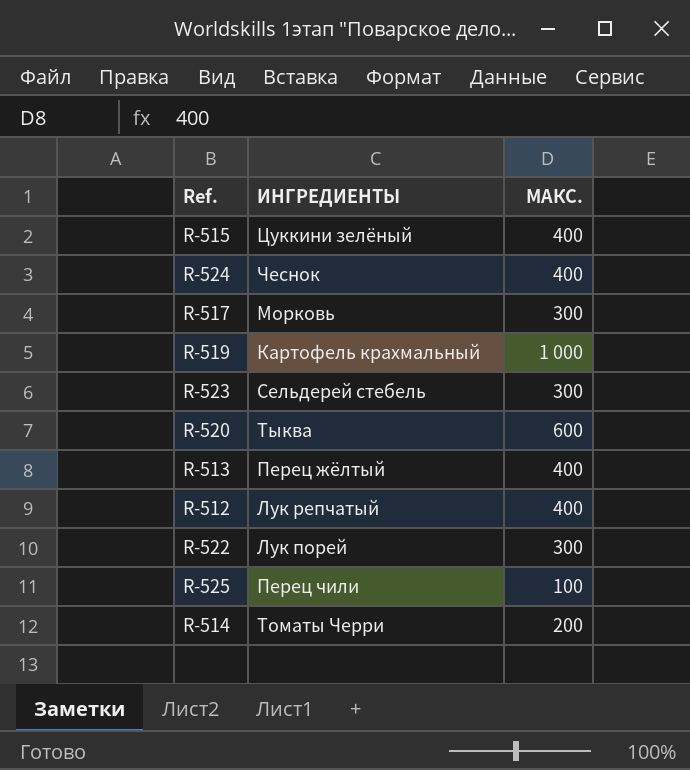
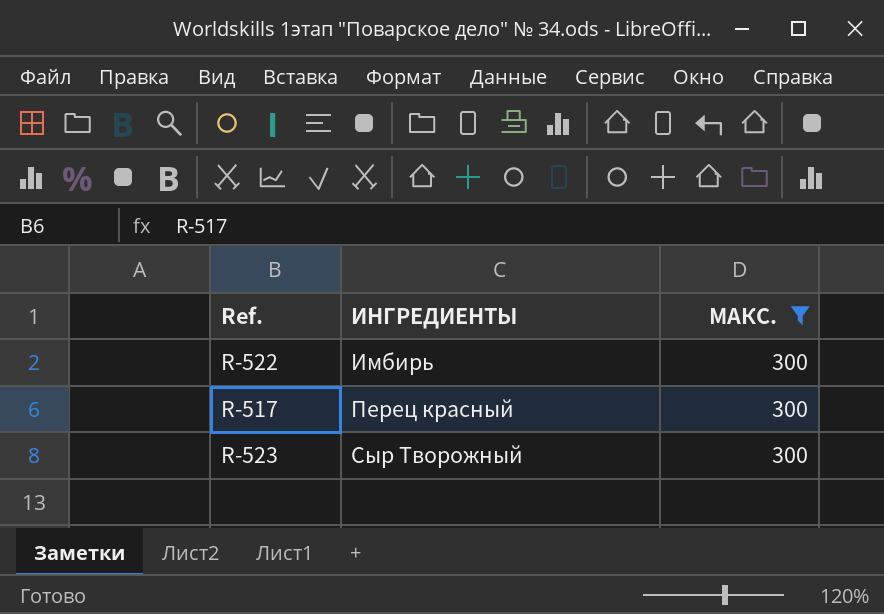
filter: none -> МАКС. = 300
row order: none -> ИНГРЕДИЕНТЫ ascending
R-522 | ИНГРЕДИЕНТЫ: Лук порей -> Имбирь
R-517 | ИНГРЕДИЕНТЫ: Морковь -> Перец красный
R-523 | ИНГРЕДИЕНТЫ: Сельдерей стебель -> Сыр Творожный

